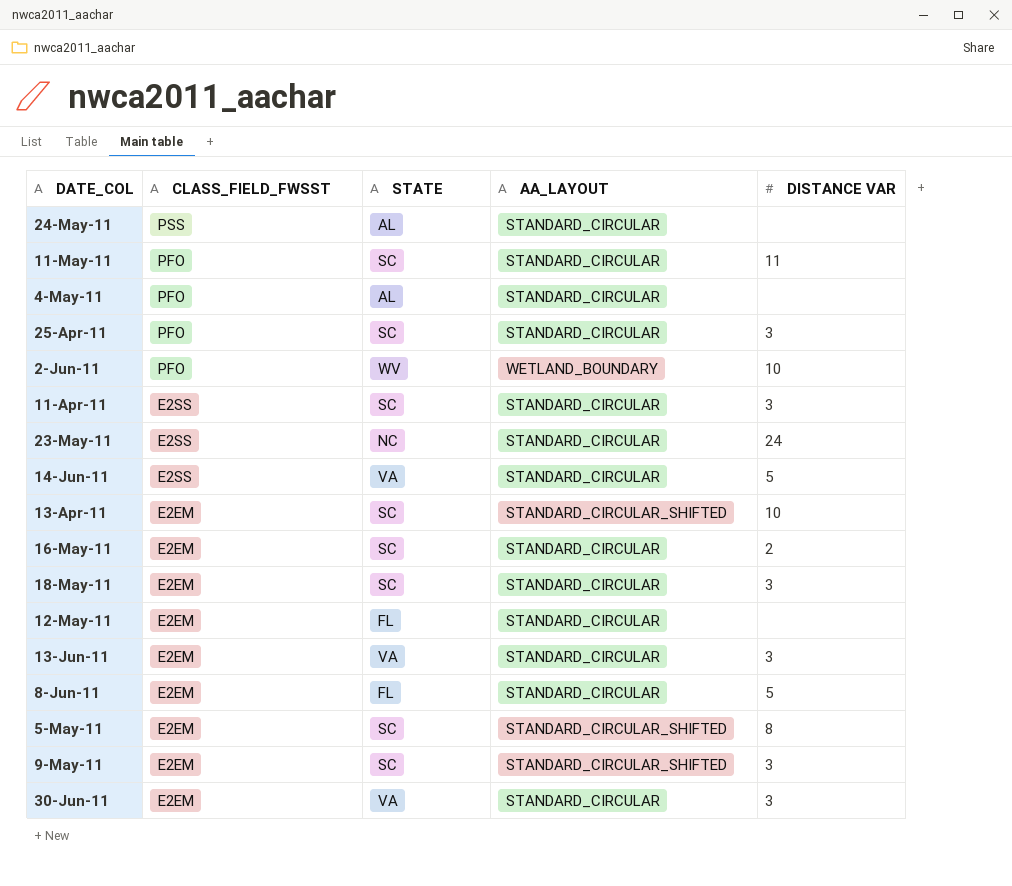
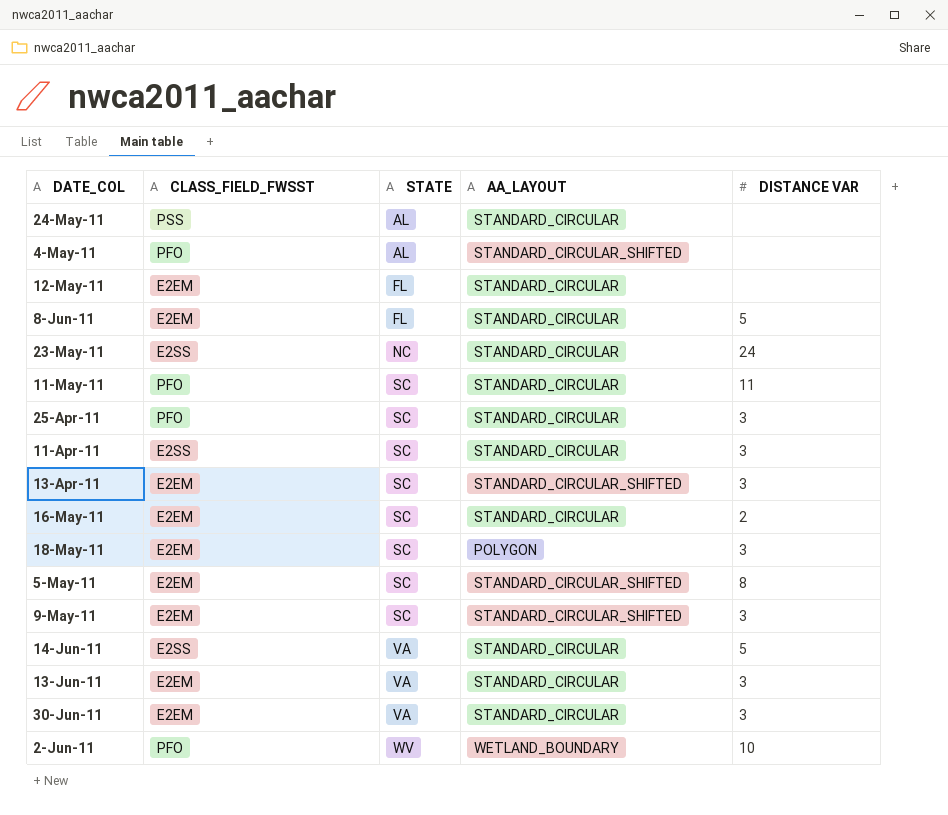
row order: CLASS_FIELD_FWSST descending -> STATE ascending
4-May-11 | AA_LAYOUT: STANDARD_CIRCULAR -> STANDARD_CIRCULAR_SHIFTED
13-Apr-11 | DISTANCE VAR: 10 -> 3
18-May-11 | AA_LAYOUT: STANDARD_CIRCULAR -> POLYGON

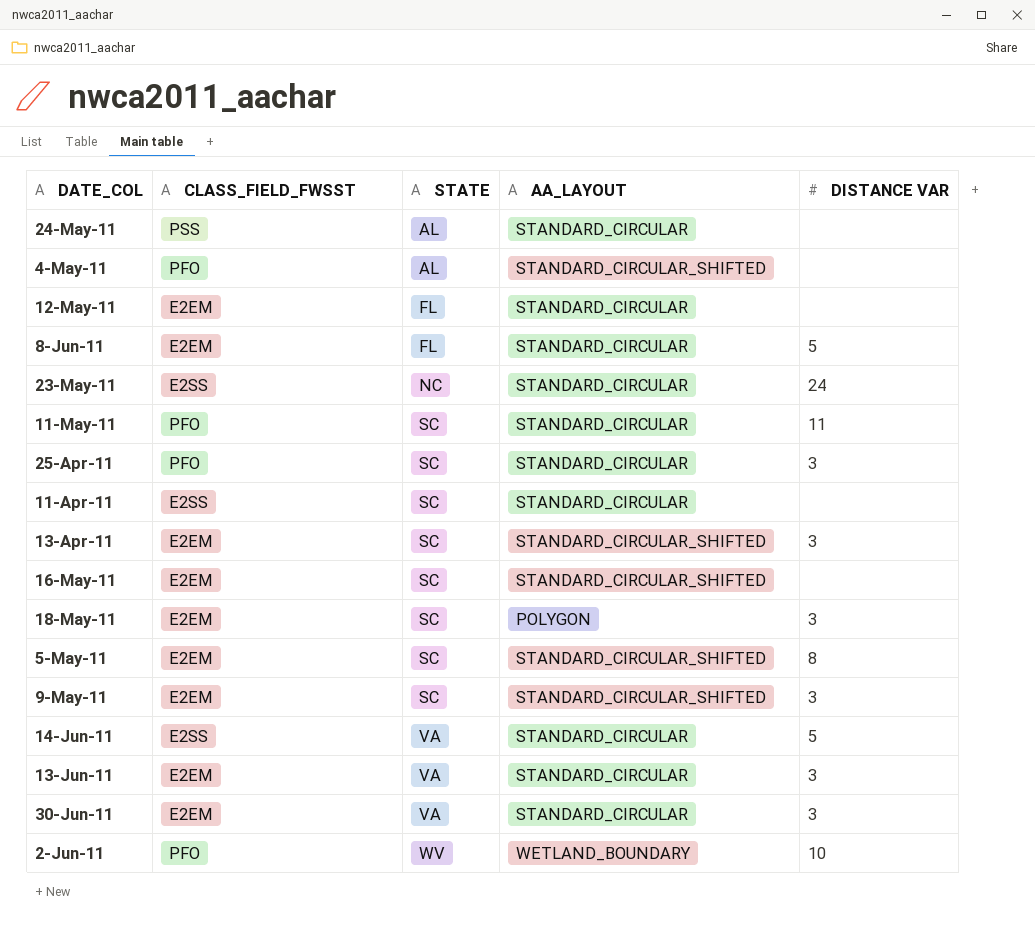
11-Apr-11 | DISTANCE VAR: 3 -> none
16-May-11 | AA_LAYOUT: STANDARD_CIRCULAR -> STANDARD_CIRCULAR_SHIFTED
16-May-11 | DISTANCE VAR: 2 -> none

